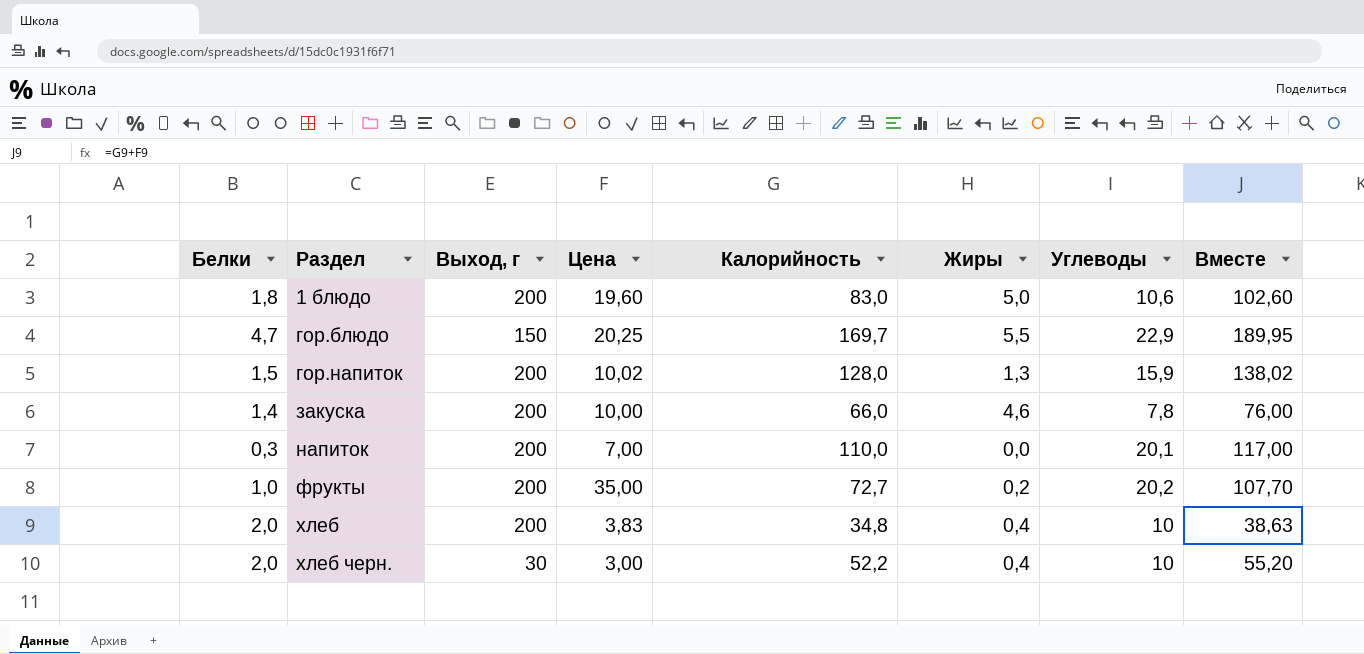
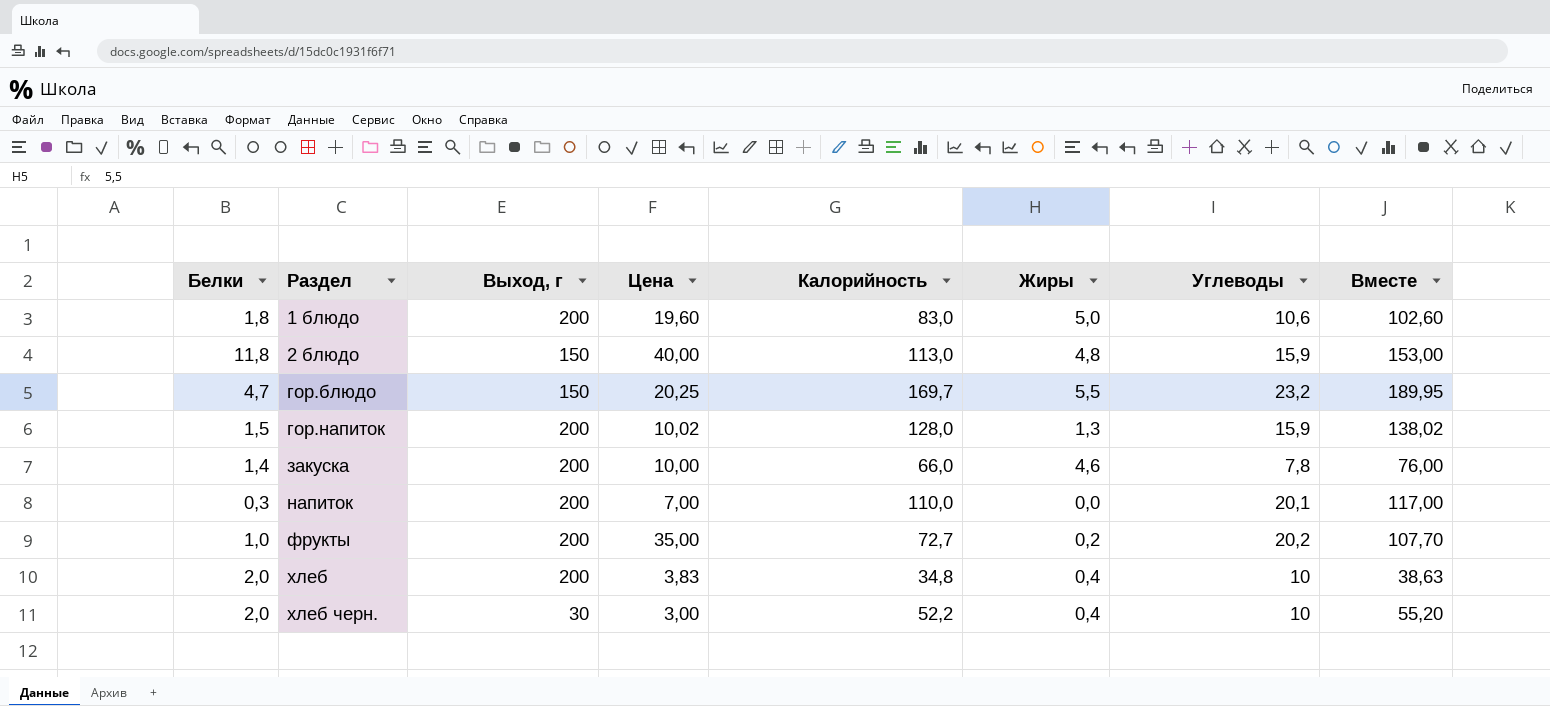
row 2 блюдо: none -> 11,8 | 150 | 40,00 | 113,0 | 4,8 | 15,9 | 153,00
гор.блюдо | Углеводы: 22,9 -> 23,2

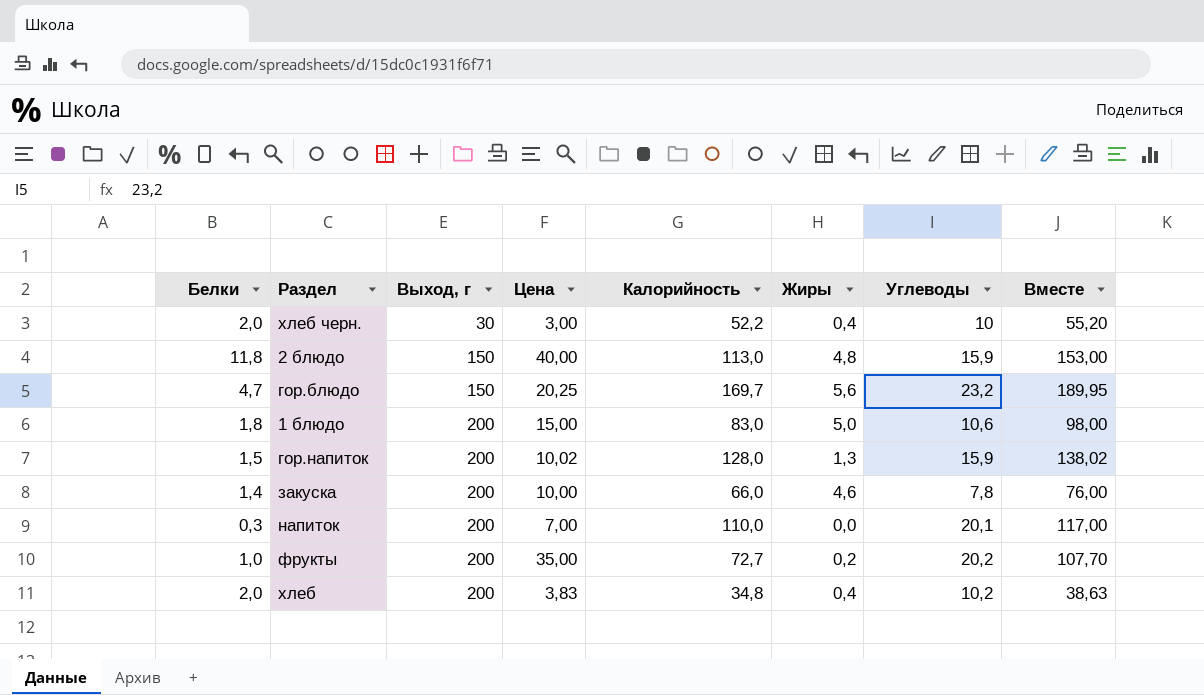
row order: Раздел ascending -> Выход, г ascending
гор.блюдо | Жиры: 5,5 -> 5,6
1 блюдо | Цена: 19,60 -> 15,00
1 блюдо | Вместе: 102,60 -> 98,00
хлеб | Углеводы: 10 -> 10,2

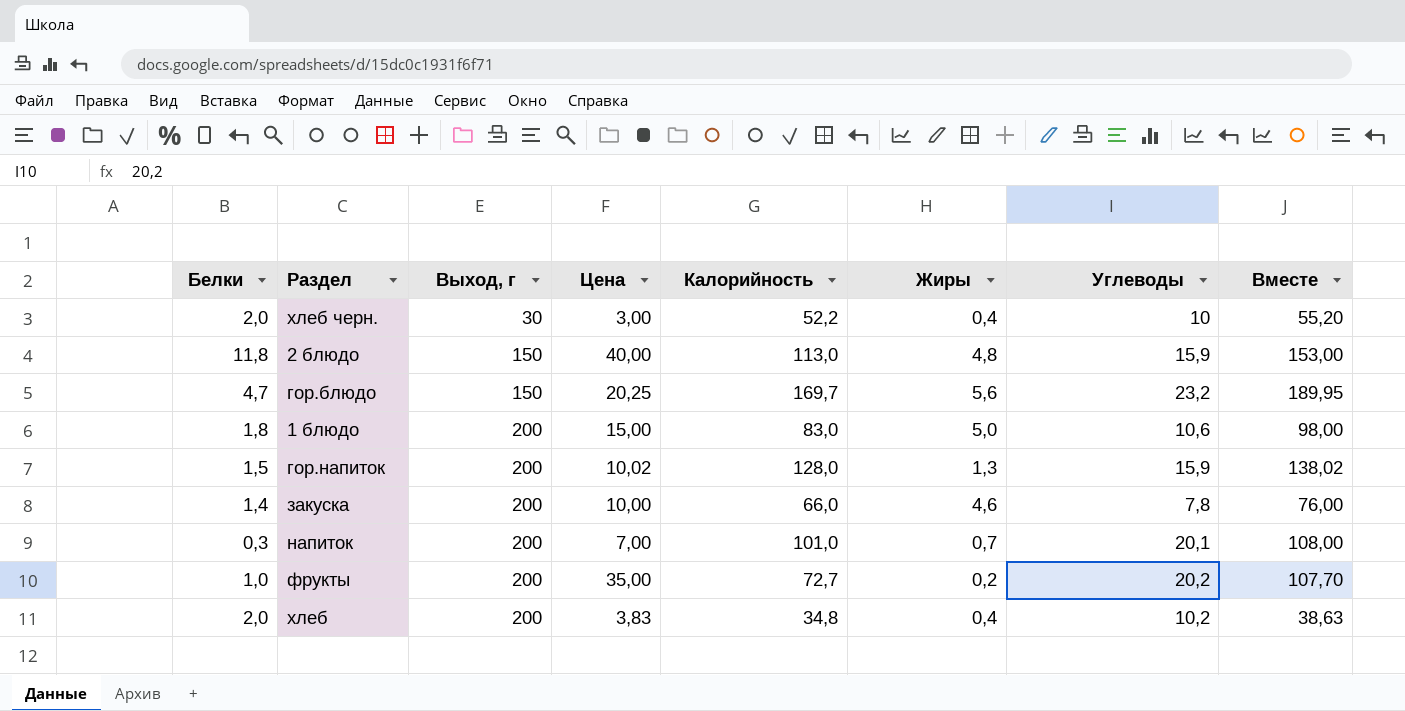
напиток | Калорийность: 110,0 -> 101,0
напиток | Жиры: 0,0 -> 0,7
напиток | Вместе: 117,00 -> 108,00

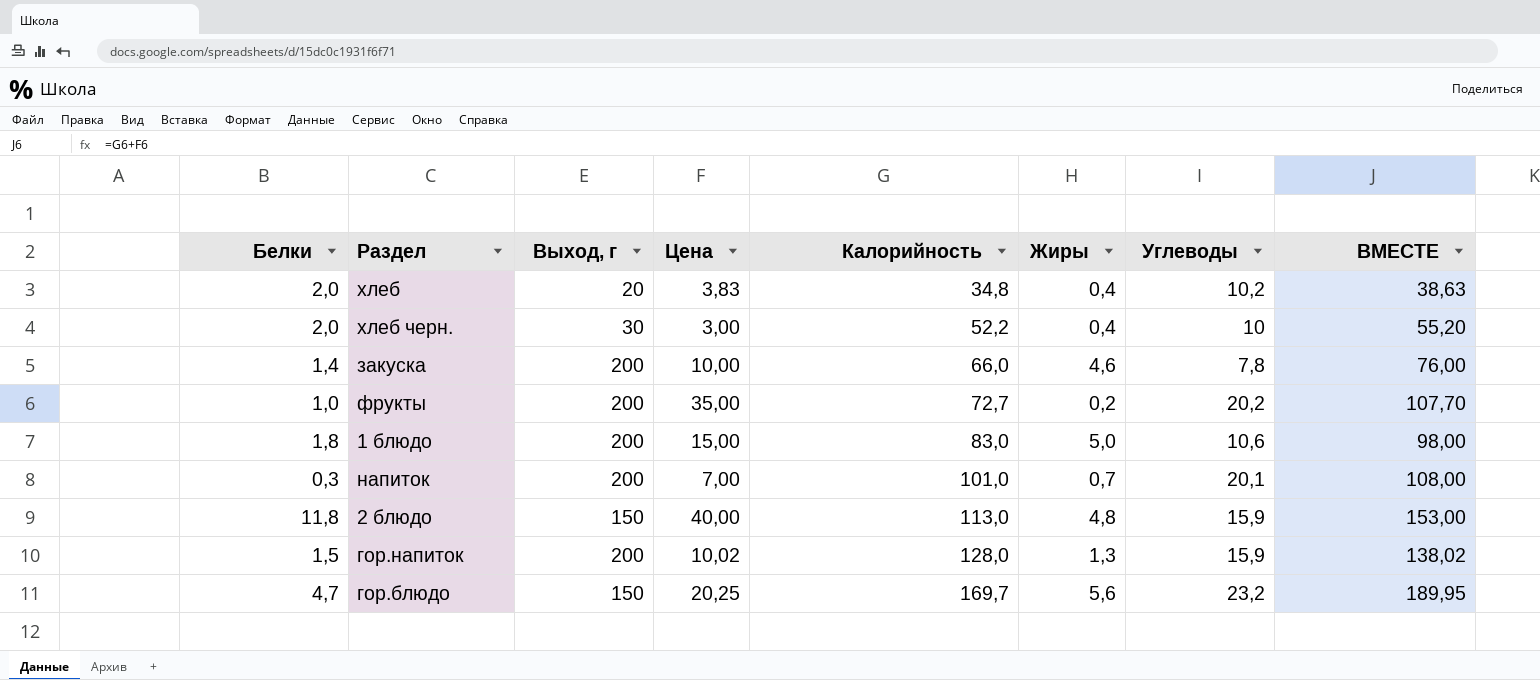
row order: Выход, г ascending -> Калорийность ascending
column name: Вместе -> ВМЕСТЕ
хлеб | Выход, г: 200 -> 20

